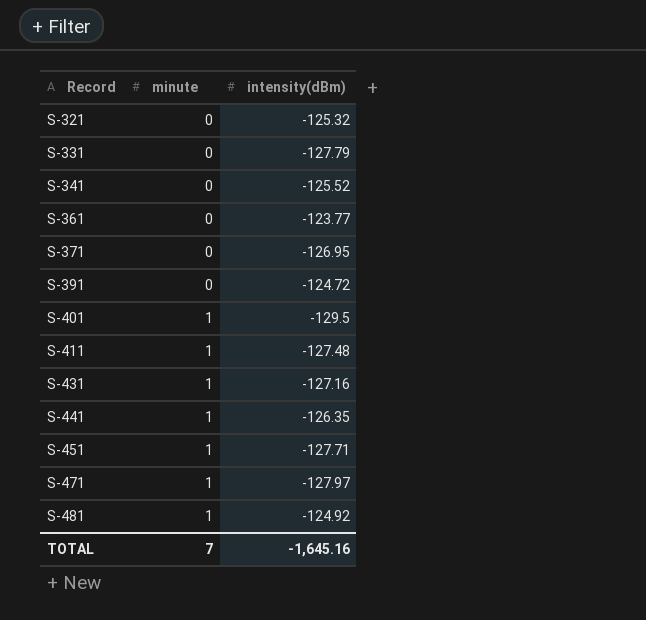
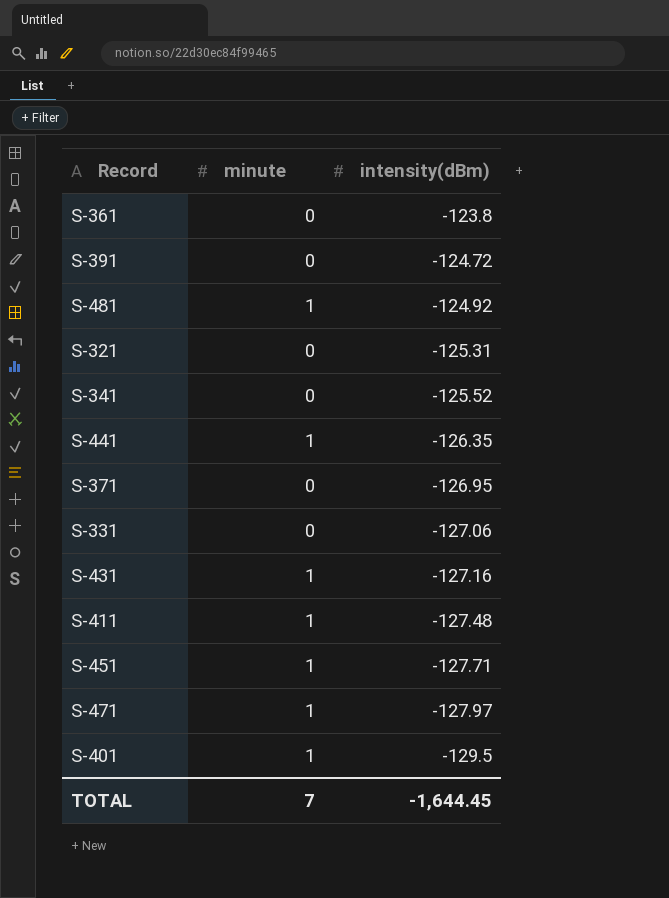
row order: Record ascending -> intensity(dBm) descending
S-361 | intensity(dBm): -123.77 -> -123.8
S-321 | intensity(dBm): -125.32 -> -125.31
S-331 | intensity(dBm): -127.79 -> -127.06
TOTAL | intensity(dBm): -1,645.16 -> -1,644.45

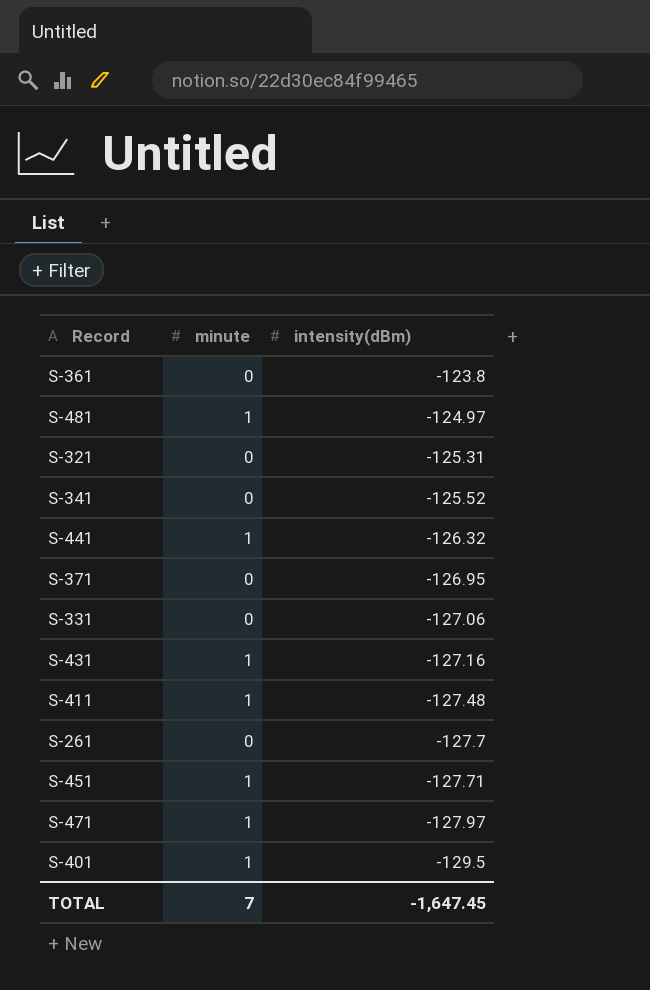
row S-391: 0 | -124.72 -> none
S-481 | intensity(dBm): -124.92 -> -124.97
S-441 | intensity(dBm): -126.35 -> -126.32
row S-261: none -> 0 | -127.7
TOTAL | intensity(dBm): -1,644.45 -> -1,647.45

